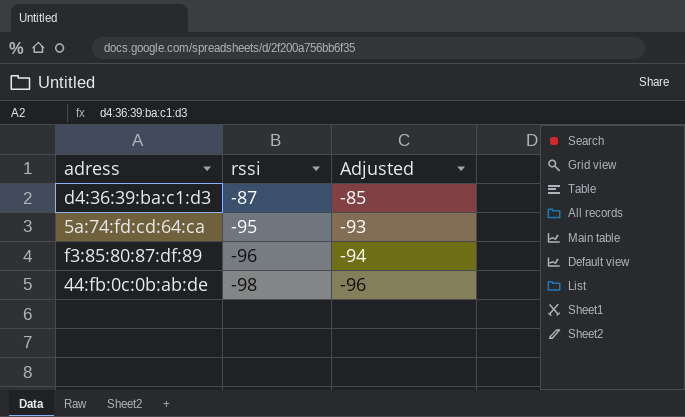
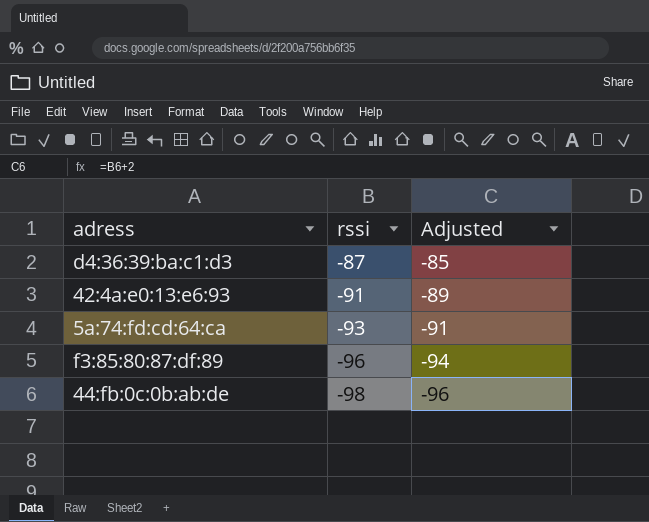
row 42:4a:e0:13:e6:93: none -> -91 | -89
5a:74:fd:cd:64:ca | rssi: -95 -> -93
5a:74:fd:cd:64:ca | Adjusted: -93 -> -91

